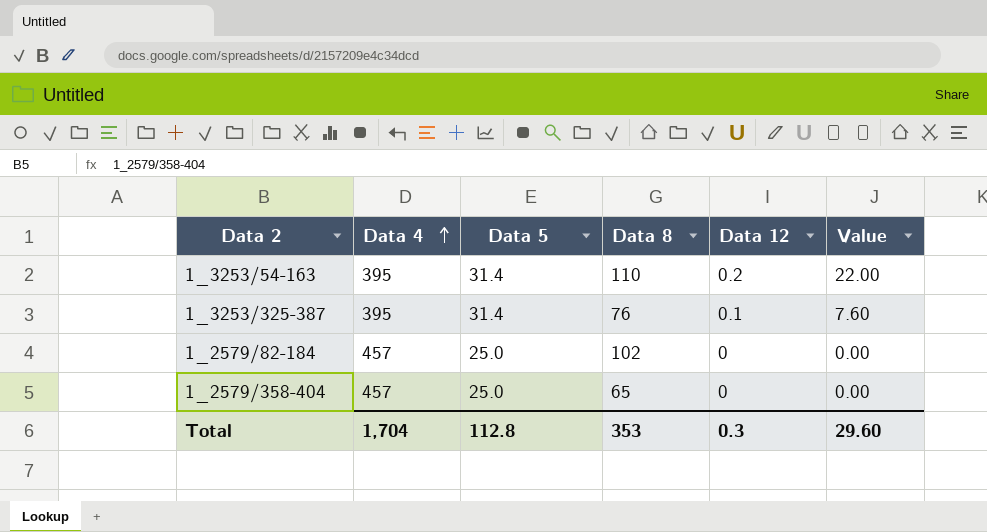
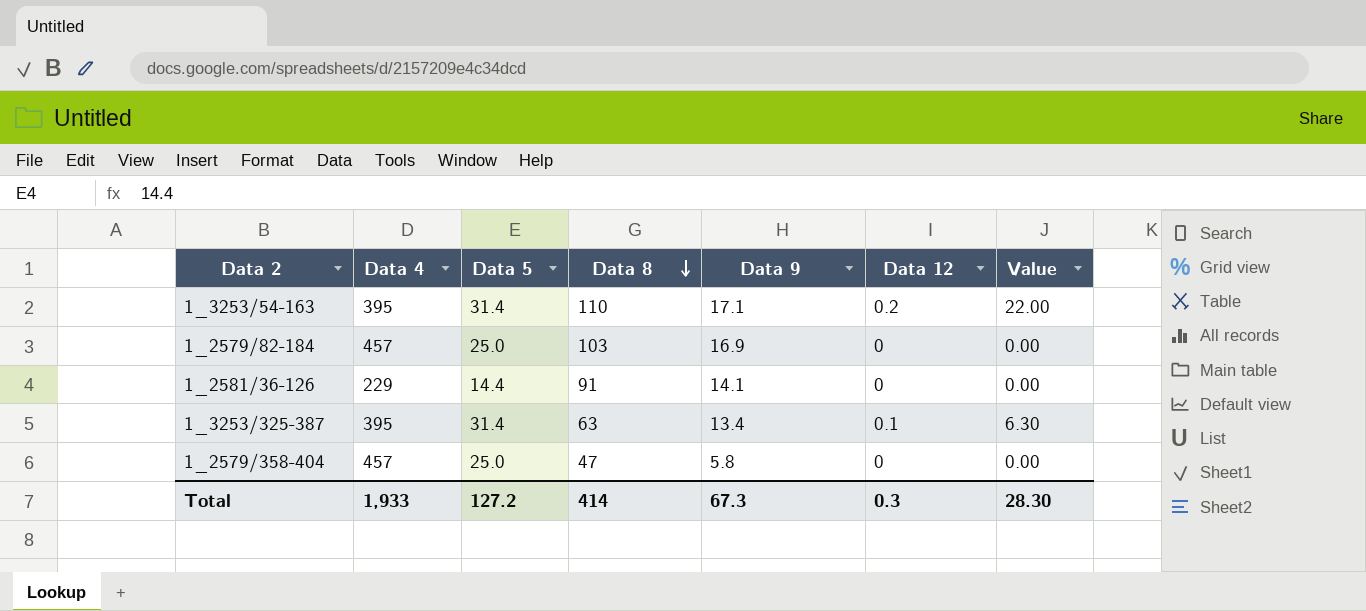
row order: Data 4 ascending -> Data 8 descending
column Data 9 | position: none -> 5
1_2579/82-184 | Data 8: 102 -> 103
row 1_2581/36-126: none -> 229 | 14.4 | 91 | 14.1 | 0 | 0.00
1_3253/325-387 | Data 8: 76 -> 63
1_3253/325-387 | Value: 7.60 -> 6.30
1_2579/358-404 | Data 8: 65 -> 47
Total | Data 4: 1,704 -> 1,933
Total | Data 5: 112.8 -> 127.2
Total | Data 8: 353 -> 414
Total | Value: 29.60 -> 28.30

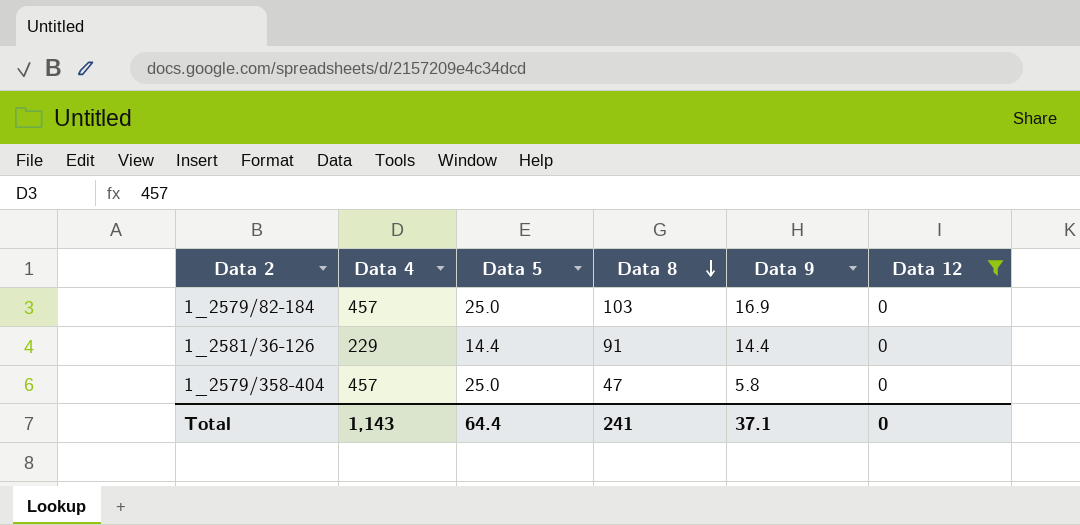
filter: none -> Data 12 = 0
column Value | formula: [Data 8] * [Data 12] -> none
1_2581/36-126 | Data 9: 14.1 -> 14.4
Total | Data 4: 1,933 -> 1,143
Total | Data 5: 127.2 -> 64.4
Total | Data 8: 414 -> 241
Total | Data 9: 67.3 -> 37.1
Total | Data 12: 0.3 -> 0

